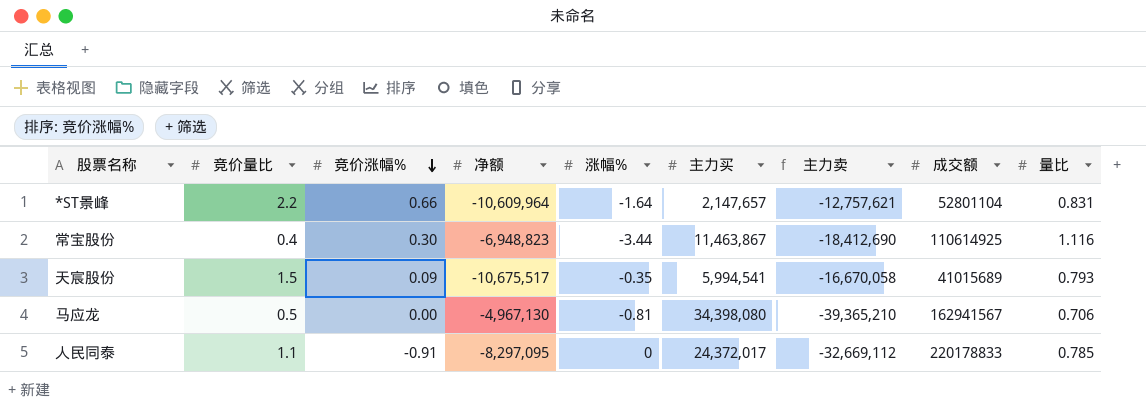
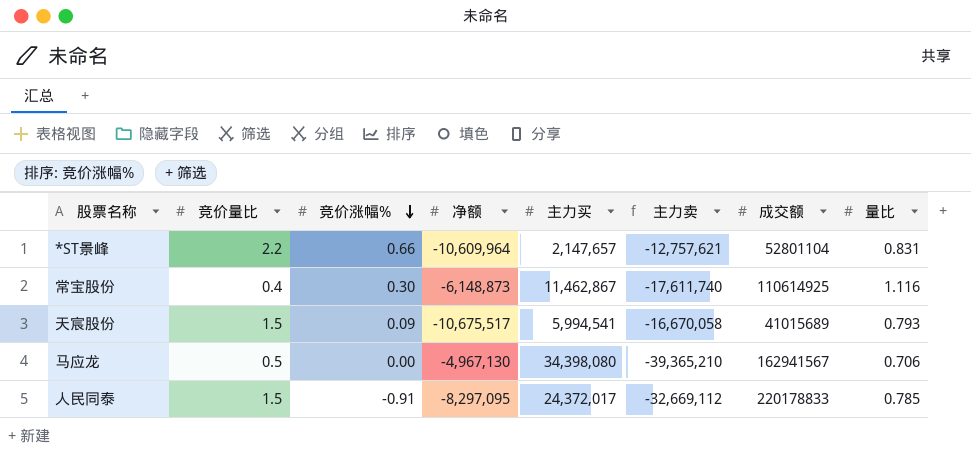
column 涨幅% | position: 5 -> none
常宝股份 | 净额: -6,948,823 -> -6,148,873
常宝股份 | 主力买: 11,463,867 -> 11,462,867
常宝股份 | 主力卖: -18,412,690 -> -17,611,740
人民同泰 | 竞价量比: 1.1 -> 1.5

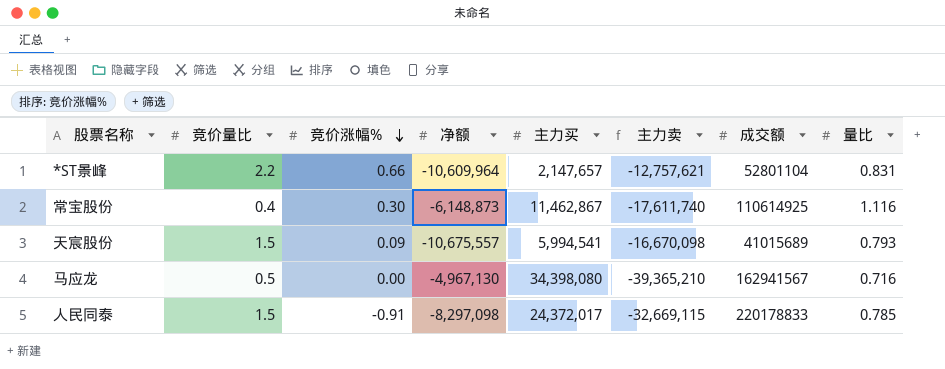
天宸股份 | 净额: -10,675,517 -> -10,675,557
天宸股份 | 主力卖: -16,670,058 -> -16,670,098
马应龙 | 量比: 0.706 -> 0.716
人民同泰 | 净额: -8,297,095 -> -8,297,098
人民同泰 | 主力卖: -32,669,112 -> -32,669,115

